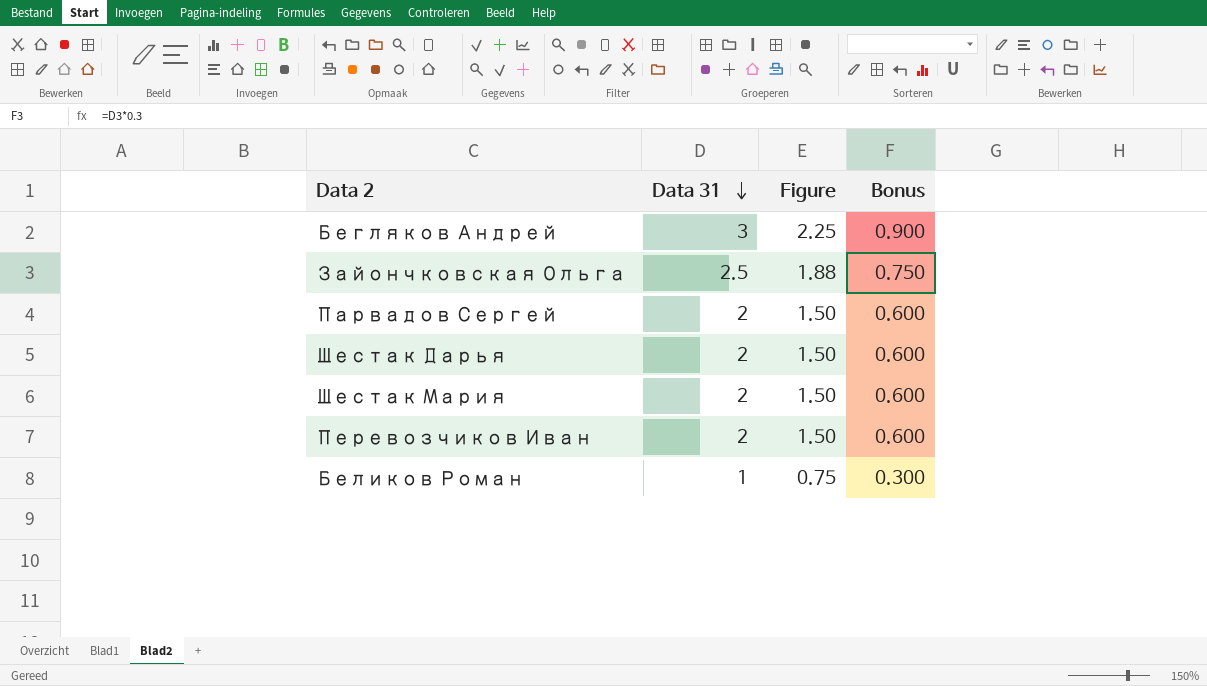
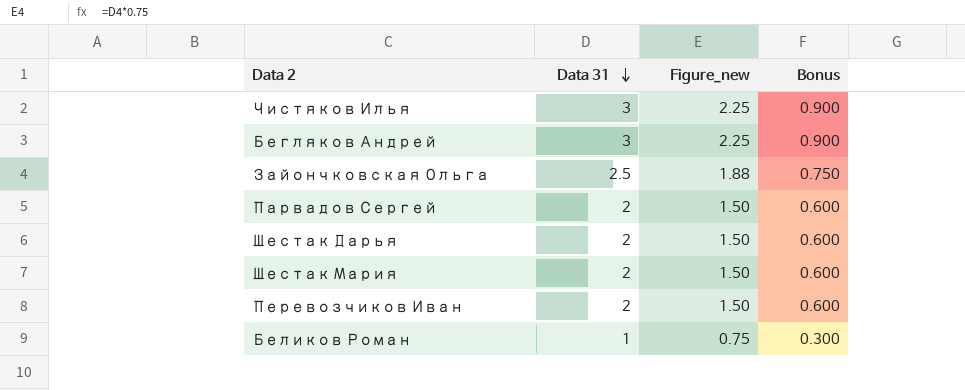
column name: Figure -> Figure_new
row Чистяков Илья: none -> 3 | 2.25 | 0.900

